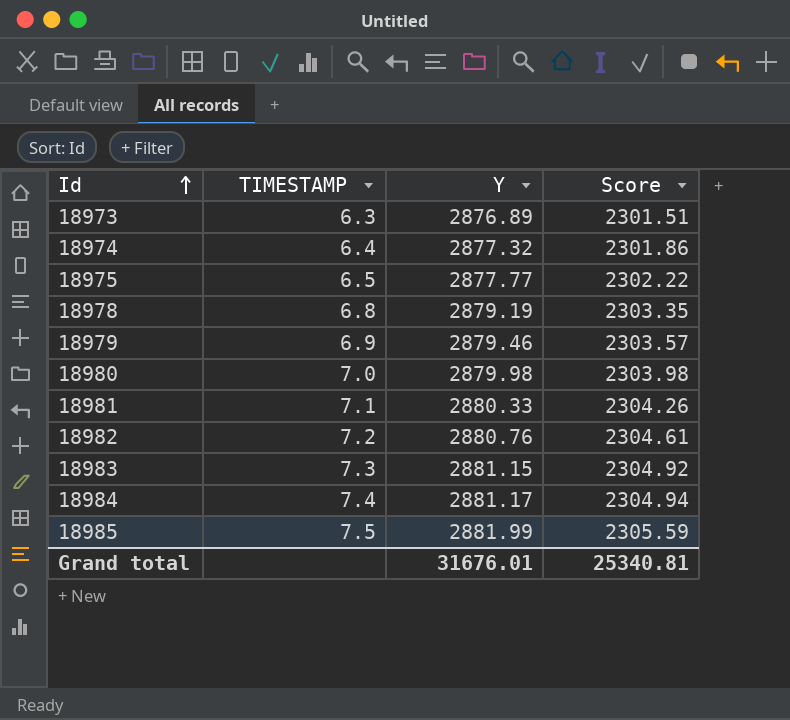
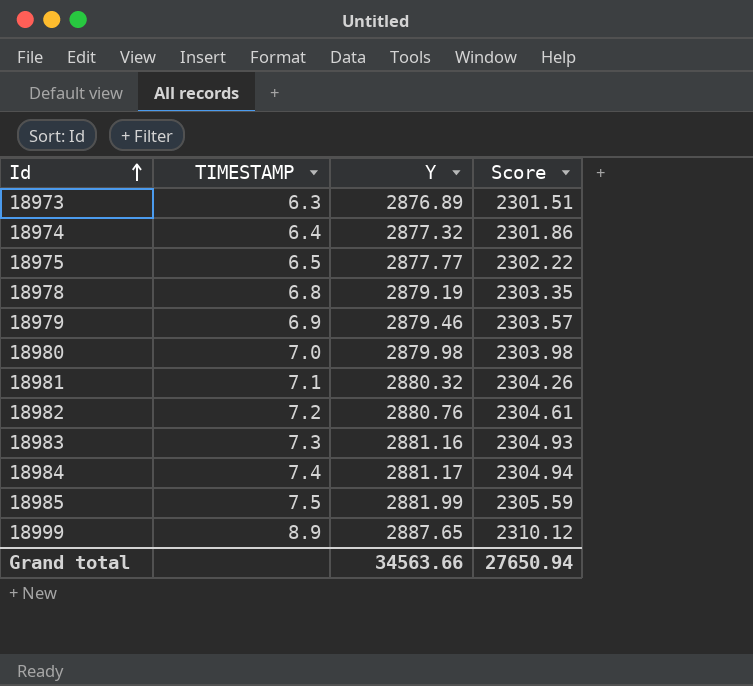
18981 | Y: 2880.33 -> 2880.32
18983 | Y: 2881.15 -> 2881.16
18983 | Score: 2304.92 -> 2304.93
row 18999: none -> 8.9 | 2887.65 | 2310.12
Grand total | Y: 31676.01 -> 34563.66
Grand total | Score: 25340.81 -> 27650.94

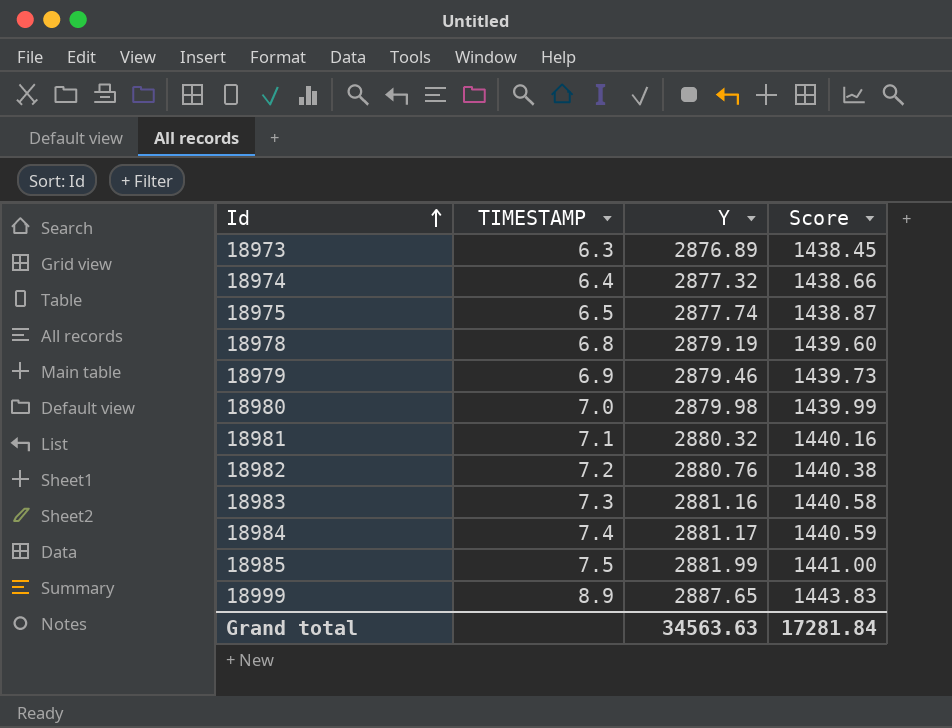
column Score | formula: [Y] * 0.8 -> [Y] * 0.5
18975 | Y: 2877.77 -> 2877.74
Grand total | Y: 34563.66 -> 34563.63
Grand total | Score: 27650.94 -> 17281.84

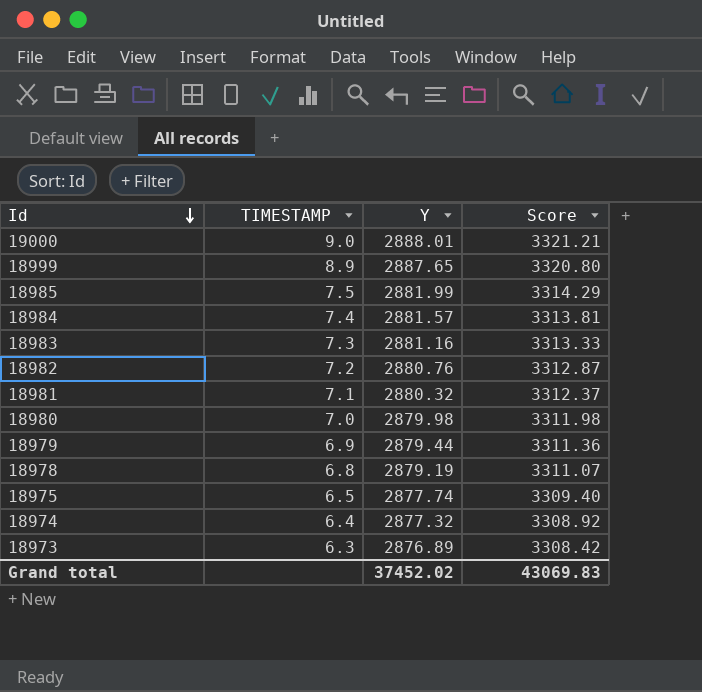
row order: Id ascending -> Id descending
column Score | formula: [Y] * 0.5 -> [Y] * 1.15
row 19000: none -> 9.0 | 2888.01 | 3321.21
18984 | Y: 2881.17 -> 2881.57
18979 | Y: 2879.46 -> 2879.44
Grand total | Y: 34563.63 -> 37452.02
Grand total | Score: 17281.84 -> 43069.83

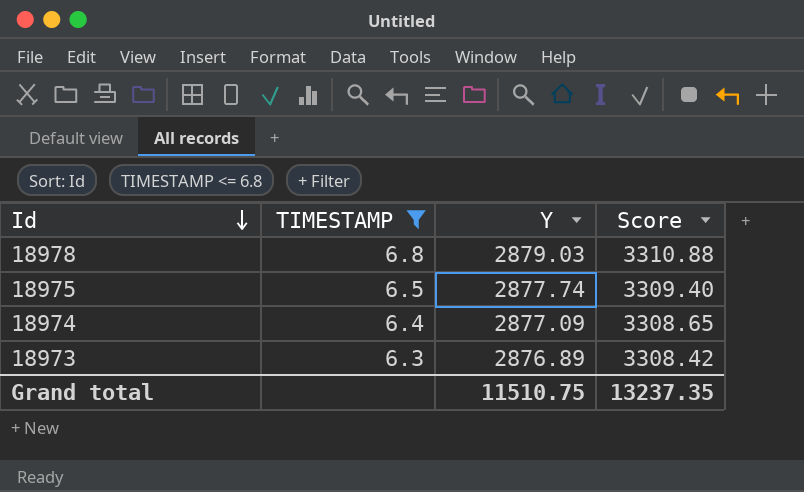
filter: none -> TIMESTAMP <= 6.8
18978 | Y: 2879.19 -> 2879.03
18978 | Score: 3311.07 -> 3310.88
18974 | Y: 2877.32 -> 2877.09
18974 | Score: 3308.92 -> 3308.65
Grand total | Y: 37452.02 -> 11510.75
Grand total | Score: 43069.83 -> 13237.35

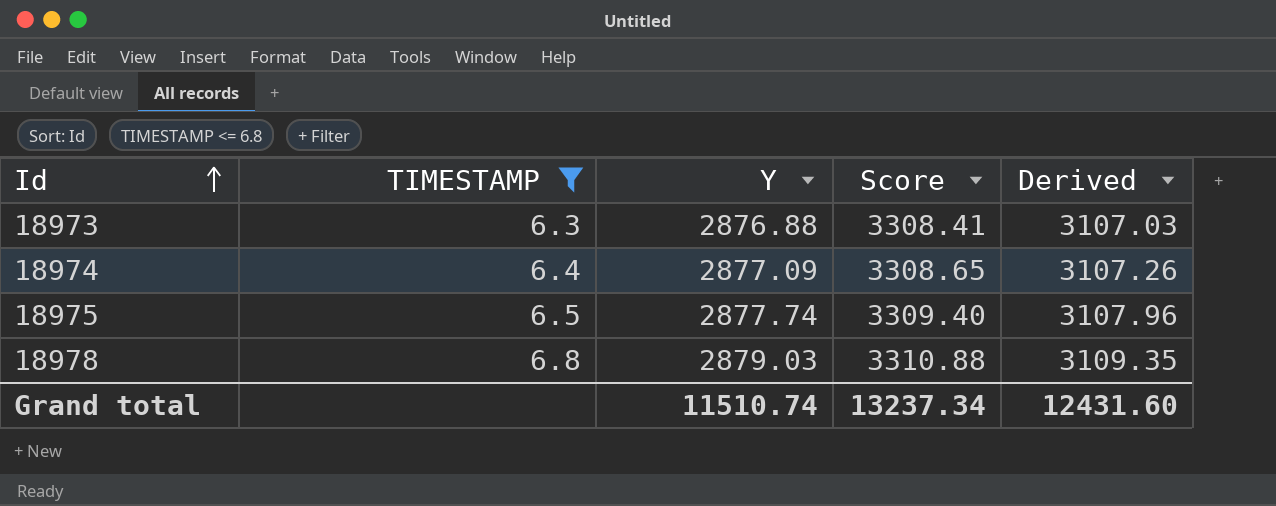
row order: Id descending -> Id ascending
column Derived | formula: none -> [Y] * 1.08
18973 | Y: 2876.89 -> 2876.88
18973 | Score: 3308.42 -> 3308.41
Grand total | Y: 11510.75 -> 11510.74
Grand total | Score: 13237.35 -> 13237.34

